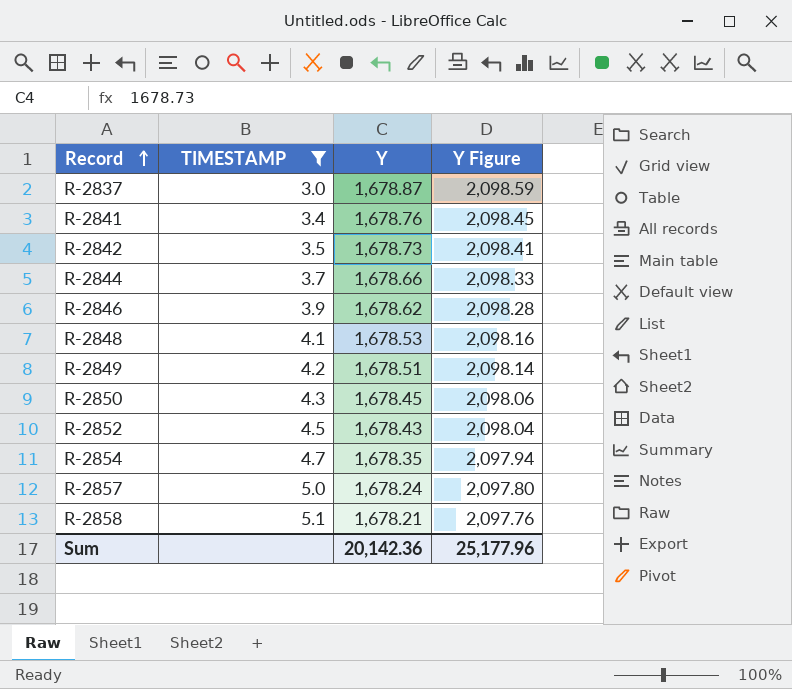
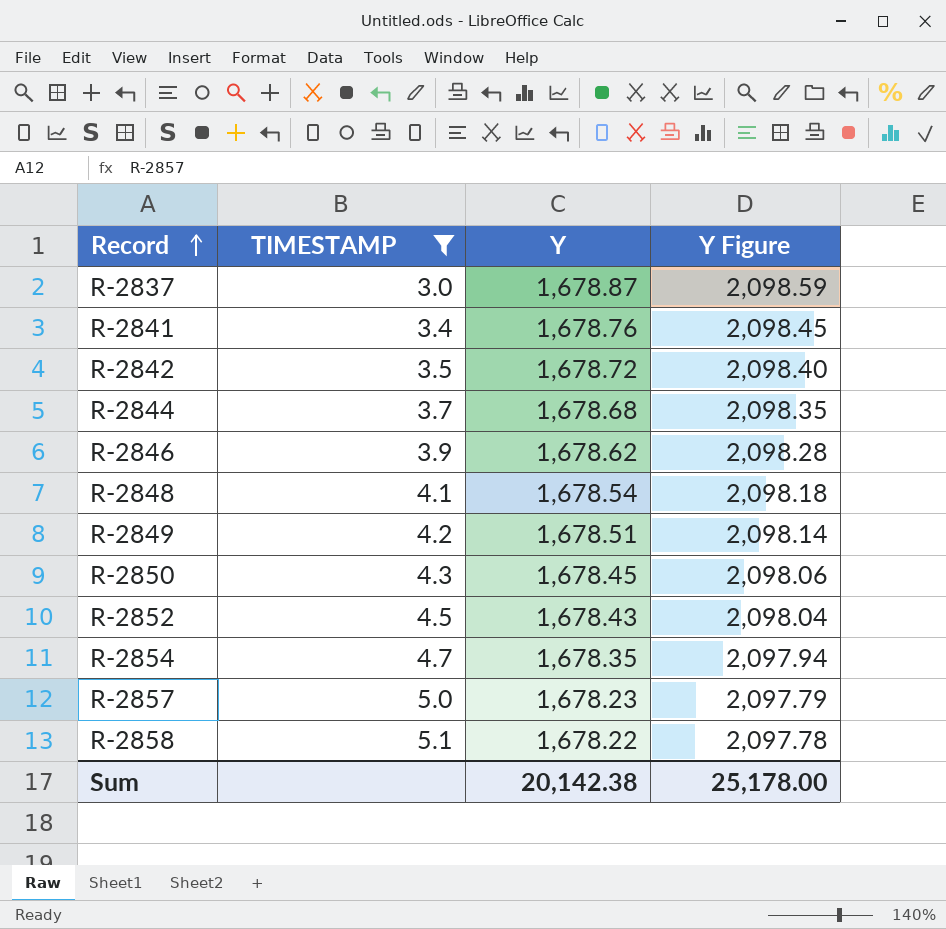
R-2842 | Y: 1,678.73 -> 1,678.72
R-2842 | Y Figure: 2,098.41 -> 2,098.40
R-2844 | Y: 1,678.66 -> 1,678.68
R-2844 | Y Figure: 2,098.33 -> 2,098.35
R-2848 | Y: 1,678.53 -> 1,678.54
R-2848 | Y Figure: 2,098.16 -> 2,098.18
R-2857 | Y: 1,678.24 -> 1,678.23
R-2857 | Y Figure: 2,097.80 -> 2,097.79
R-2858 | Y: 1,678.21 -> 1,678.22
R-2858 | Y Figure: 2,097.76 -> 2,097.78
Sum | Y: 20,142.36 -> 20,142.38
Sum | Y Figure: 25,177.96 -> 25,178.00

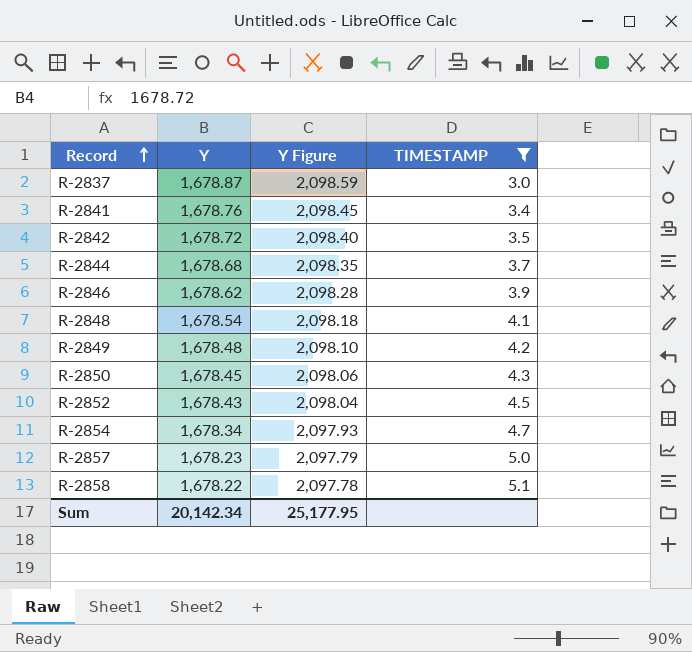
column TIMESTAMP | position: 2 -> 4
R-2849 | Y: 1,678.51 -> 1,678.48
R-2849 | Y Figure: 2,098.14 -> 2,098.10
R-2854 | Y: 1,678.35 -> 1,678.34
R-2854 | Y Figure: 2,097.94 -> 2,097.93
Sum | Y: 20,142.38 -> 20,142.34
Sum | Y Figure: 25,178.00 -> 25,177.95

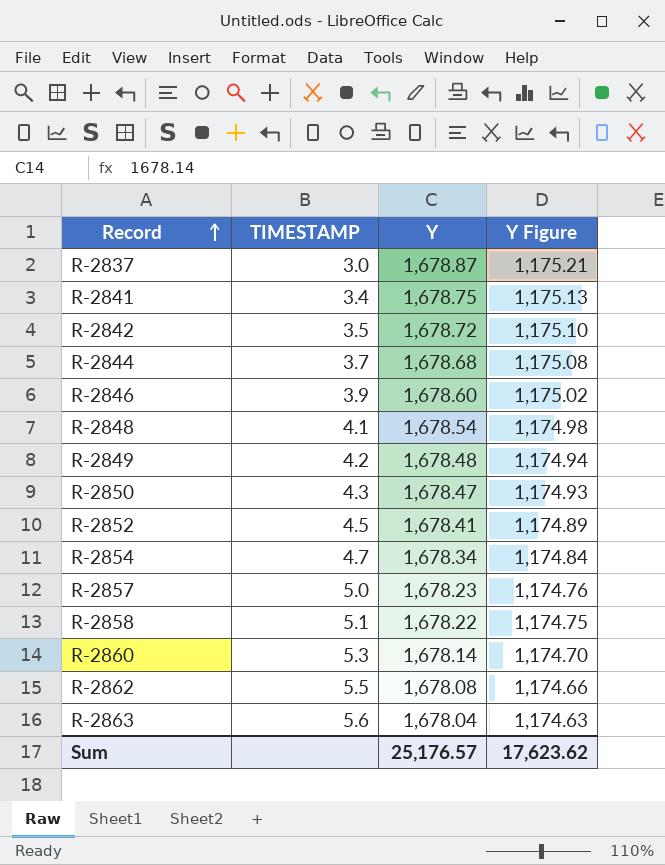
filter: TIMESTAMP <= 5.1 -> none
column TIMESTAMP | position: 4 -> 2
column Y Figure | formula: [Y] * 1.25 -> [Y] * 0.7
R-2841 | Y: 1,678.76 -> 1,678.75
R-2846 | Y: 1,678.62 -> 1,678.60
R-2850 | Y: 1,678.45 -> 1,678.47
R-2852 | Y: 1,678.43 -> 1,678.41
Sum | Y: 20,142.34 -> 25,176.57
Sum | Y Figure: 25,177.95 -> 17,623.62

